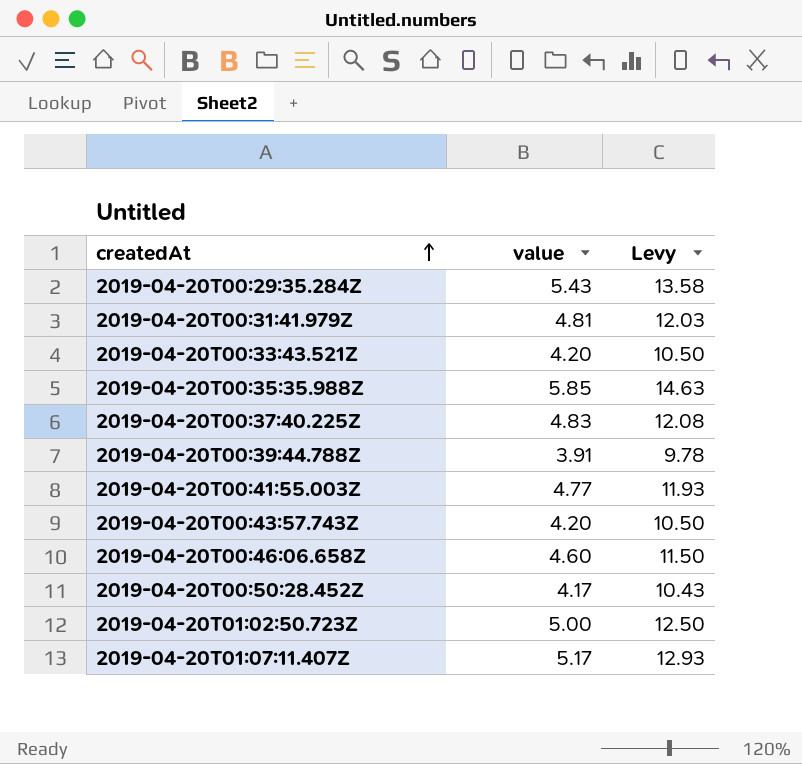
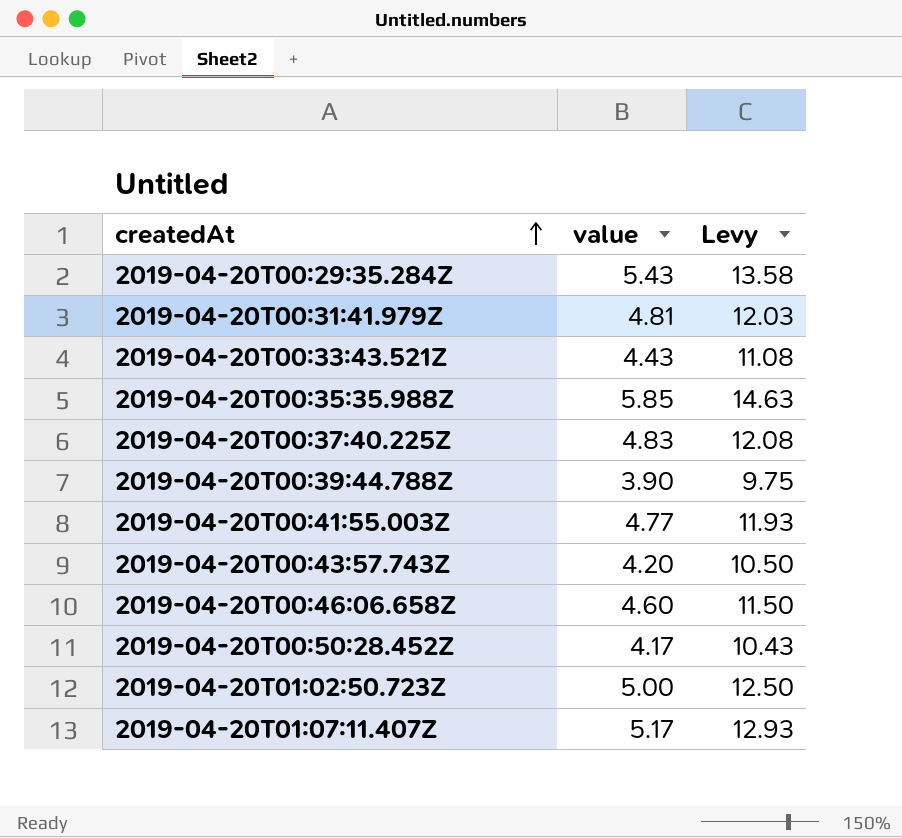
2019-04-20T00:33:43.521Z | value: 4.20 -> 4.43
2019-04-20T00:33:43.521Z | Levy: 10.50 -> 11.08
2019-04-20T00:39:44.788Z | value: 3.91 -> 3.90
2019-04-20T00:39:44.788Z | Levy: 9.78 -> 9.75

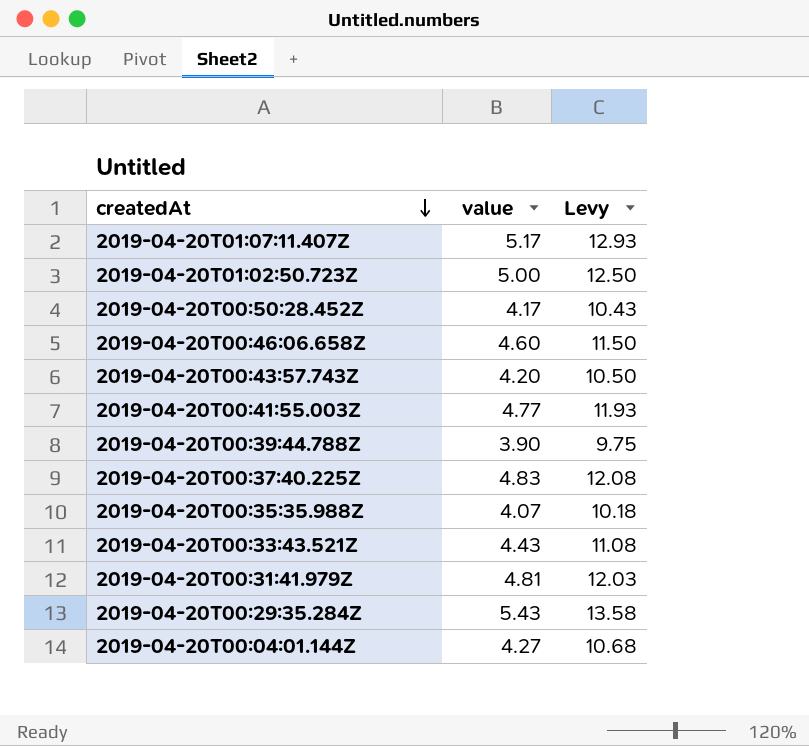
row order: createdAt ascending -> createdAt descending
2019-04-20T00:35:35.988Z | value: 5.85 -> 4.07
2019-04-20T00:35:35.988Z | Levy: 14.63 -> 10.18
row 2019-04-20T00:04:01.144Z: none -> 4.27 | 10.68

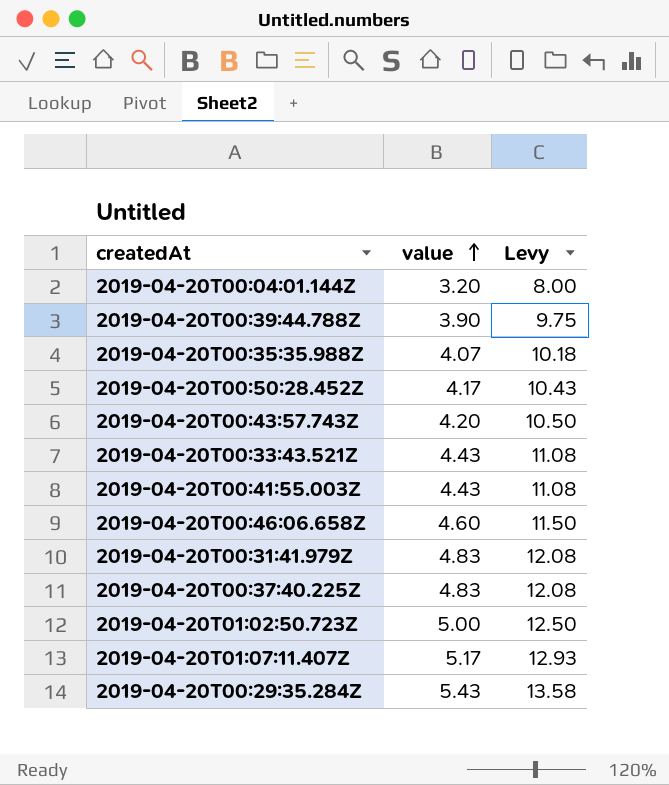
row order: createdAt descending -> value ascending
2019-04-20T00:04:01.144Z | value: 4.27 -> 3.20
2019-04-20T00:04:01.144Z | Levy: 10.68 -> 8.00
2019-04-20T00:41:55.003Z | value: 4.77 -> 4.43
2019-04-20T00:41:55.003Z | Levy: 11.93 -> 11.08
2019-04-20T00:31:41.979Z | value: 4.81 -> 4.83
2019-04-20T00:31:41.979Z | Levy: 12.03 -> 12.08

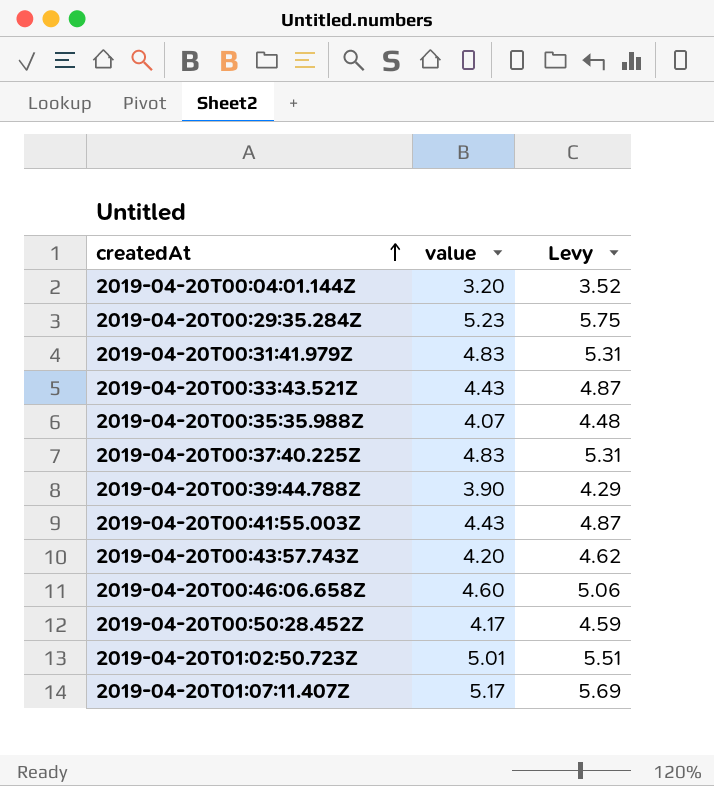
row order: value ascending -> createdAt ascending
column Levy | formula: [value] * 2.5 -> [value] * 1.1
2019-04-20T00:29:35.284Z | value: 5.43 -> 5.23
2019-04-20T01:02:50.723Z | value: 5.00 -> 5.01

